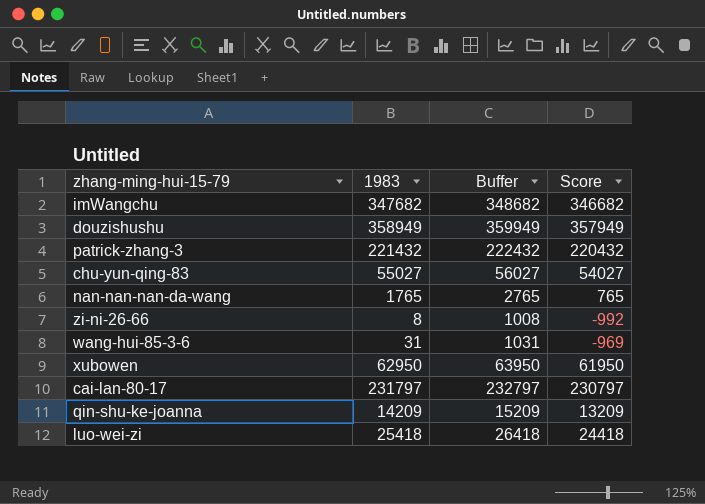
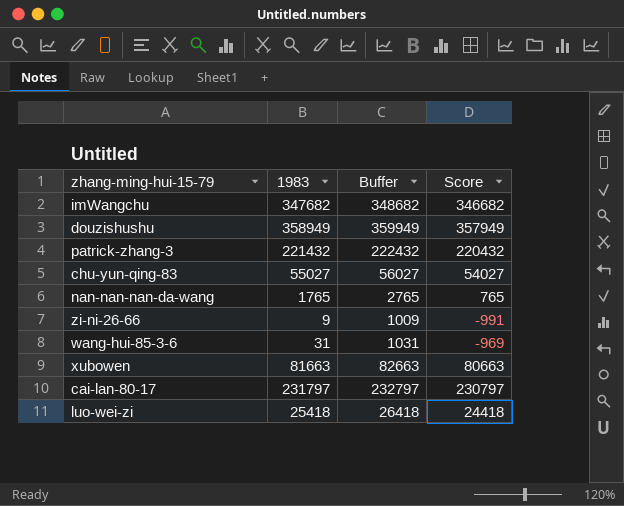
row qin-shu-ke-joanna: 14209 | 15209 | 13209 -> none
zi-ni-26-66 | 1983: 8 -> 9
zi-ni-26-66 | Buffer: 1008 -> 1009
zi-ni-26-66 | Score: -992 -> -991
xubowen | 1983: 62950 -> 81663
xubowen | Buffer: 63950 -> 82663
xubowen | Score: 61950 -> 80663

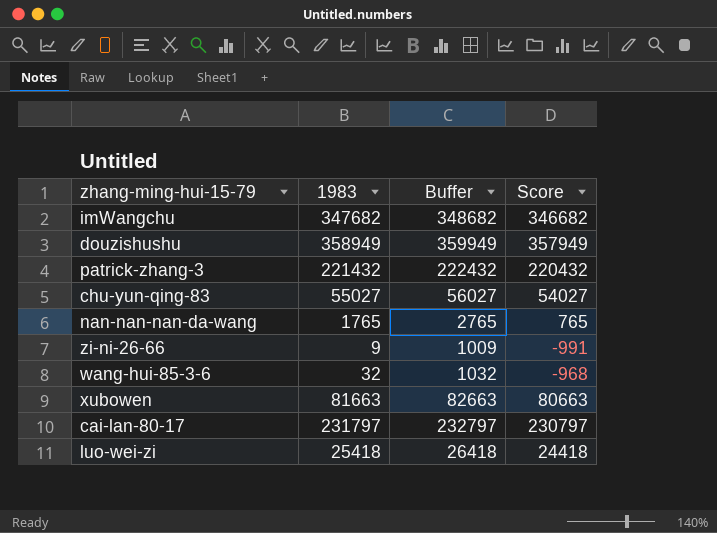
wang-hui-85-3-6 | 1983: 31 -> 32
wang-hui-85-3-6 | Buffer: 1031 -> 1032
wang-hui-85-3-6 | Score: -969 -> -968

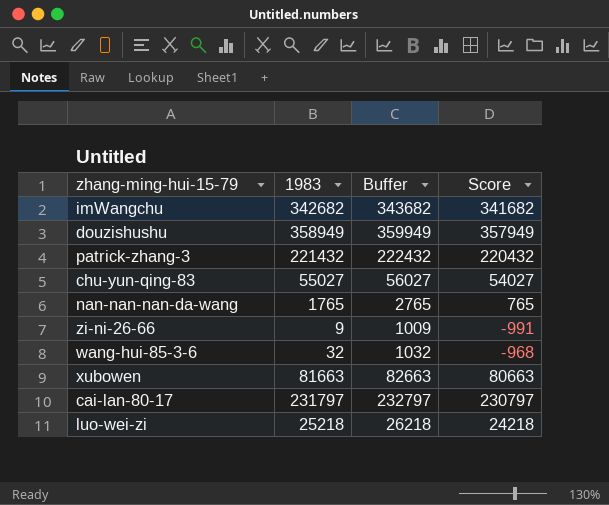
imWangchu | 1983: 347682 -> 342682
imWangchu | Buffer: 348682 -> 343682
imWangchu | Score: 346682 -> 341682
luo-wei-zi | 1983: 25418 -> 25218
luo-wei-zi | Buffer: 26418 -> 26218
luo-wei-zi | Score: 24418 -> 24218

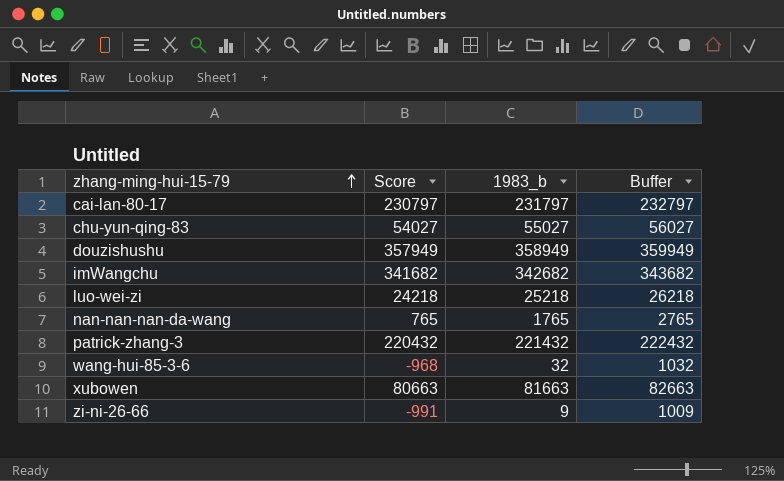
row order: none -> zhang-ming-hui-15-79 ascending
column Score | position: 4 -> 2
column name: 1983 -> 1983_b

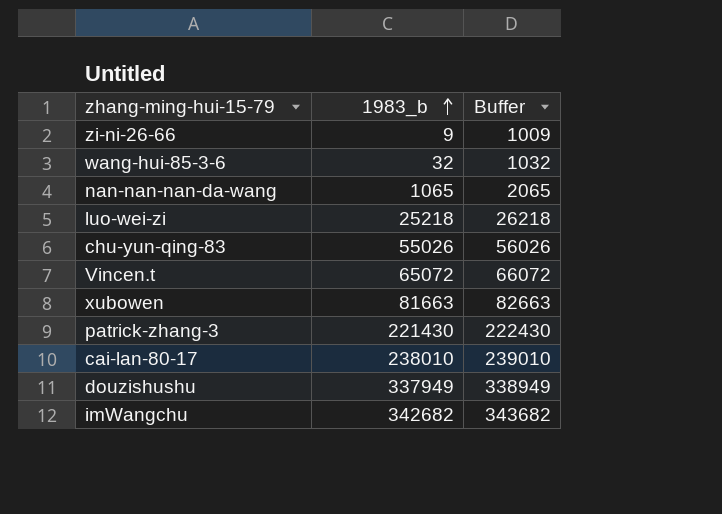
row order: zhang-ming-hui-15-79 ascending -> 1983_b ascending
column Score | formula: [1983_b] - 1000 -> none
nan-nan-nan-da-wang | 1983_b: 1765 -> 1065
nan-nan-nan-da-wang | Buffer: 2765 -> 2065
chu-yun-qing-83 | 1983_b: 55027 -> 55026
chu-yun-qing-83 | Buffer: 56027 -> 56026
row Vincen.t: none -> 65072 | 66072
patrick-zhang-3 | 1983_b: 221432 -> 221430
patrick-zhang-3 | Buffer: 222432 -> 222430
cai-lan-80-17 | 1983_b: 231797 -> 238010
cai-lan-80-17 | Buffer: 232797 -> 239010
douzishushu | 1983_b: 358949 -> 337949
douzishushu | Buffer: 359949 -> 338949

